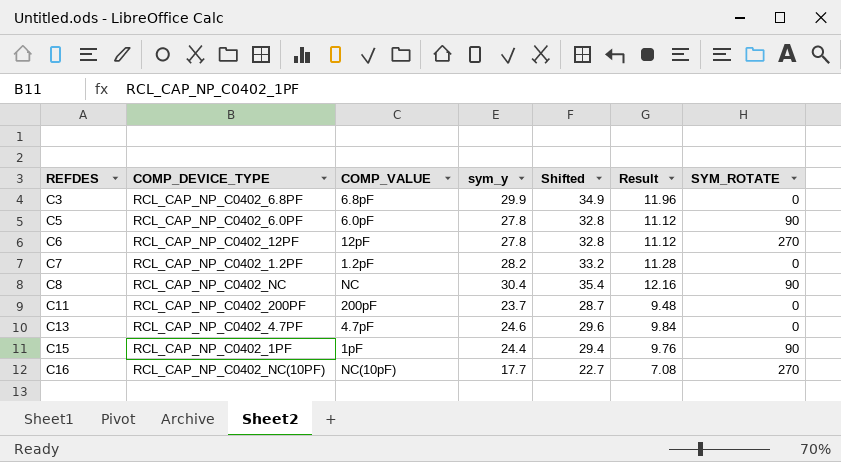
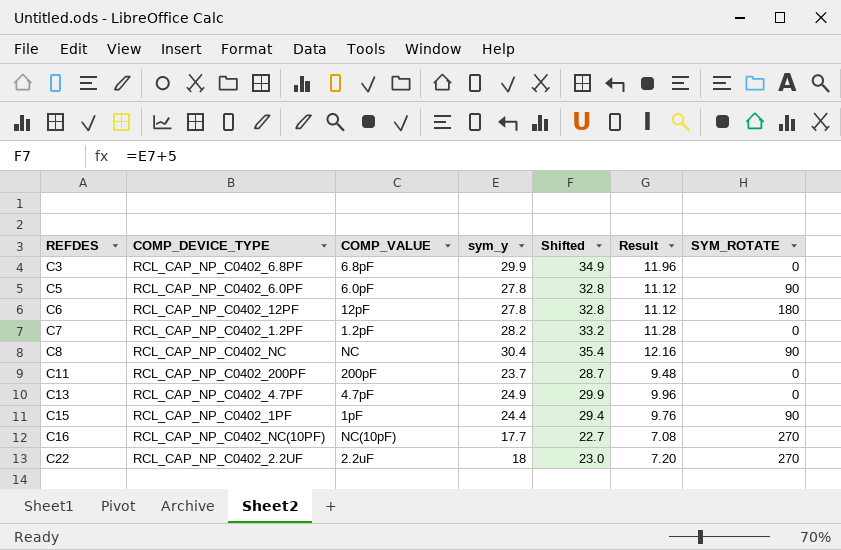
C6 | SYM_ROTATE: 270 -> 180
C13 | sym_y: 24.6 -> 24.9
C13 | Shifted: 29.6 -> 29.9
C13 | Result: 9.84 -> 9.96
row C22: none -> RCL_CAP_NP_C0402_2.2UF | 2.2uF | 18 | 23.0 | 7.20 | 270

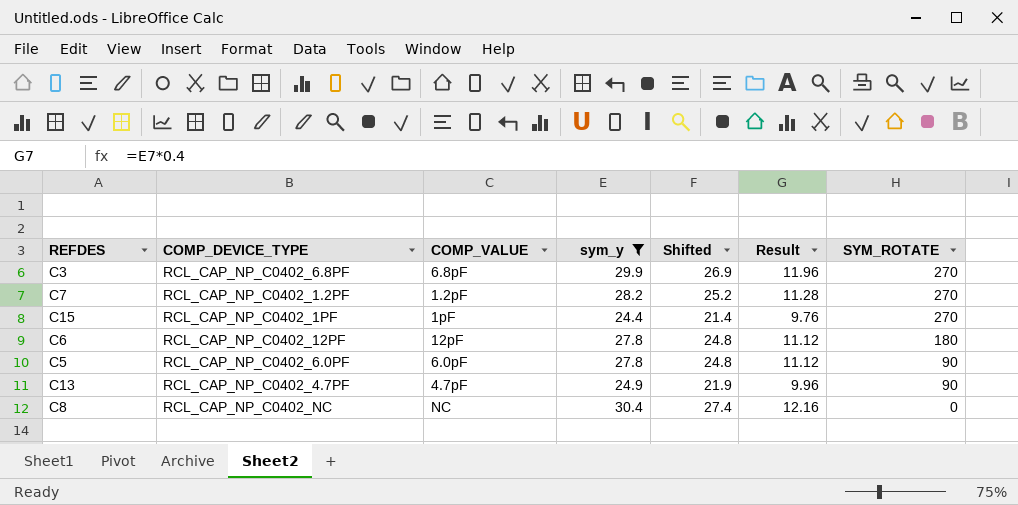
filter: none -> sym_y >= 24.4
row order: REFDES ascending -> SYM_ROTATE descending
column Shifted | formula: [sym_y] + 5 -> [sym_y] - 3
C3 | SYM_ROTATE: 0 -> 270
C7 | SYM_ROTATE: 0 -> 270
C15 | SYM_ROTATE: 90 -> 270
C13 | SYM_ROTATE: 0 -> 90
C8 | SYM_ROTATE: 90 -> 0

